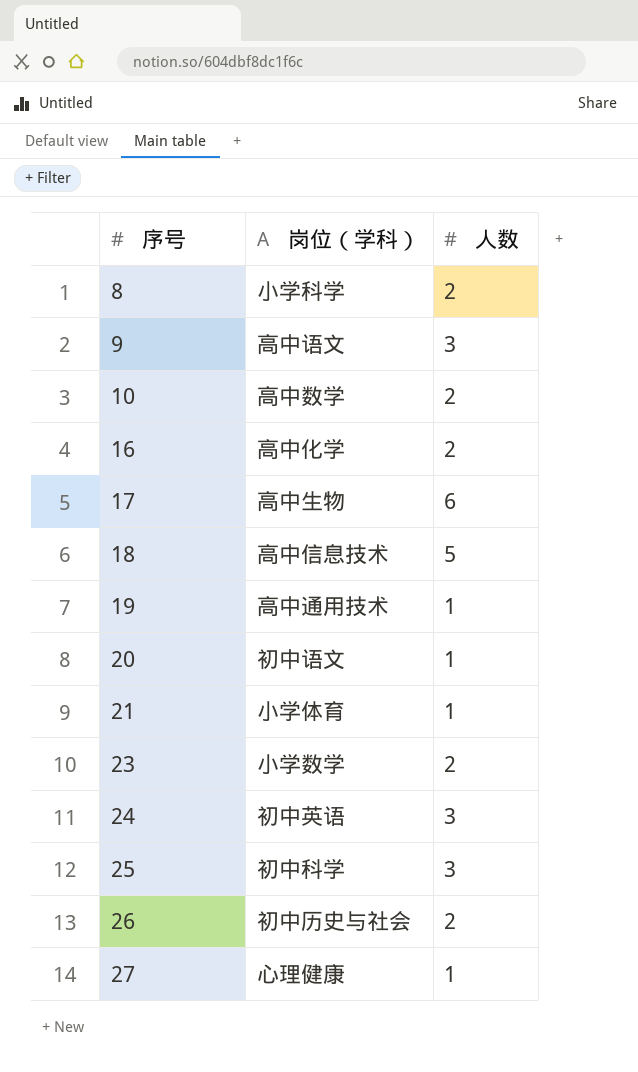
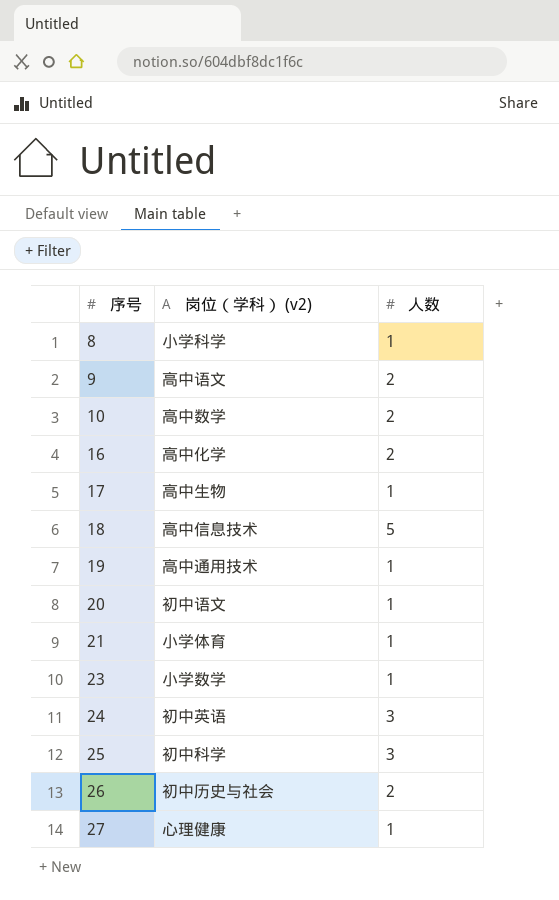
column name: 岗位（学科） -> 岗位（学科） (v2)
8 | 人数: 2 -> 1
9 | 人数: 3 -> 2
17 | 人数: 6 -> 1
23 | 人数: 2 -> 1

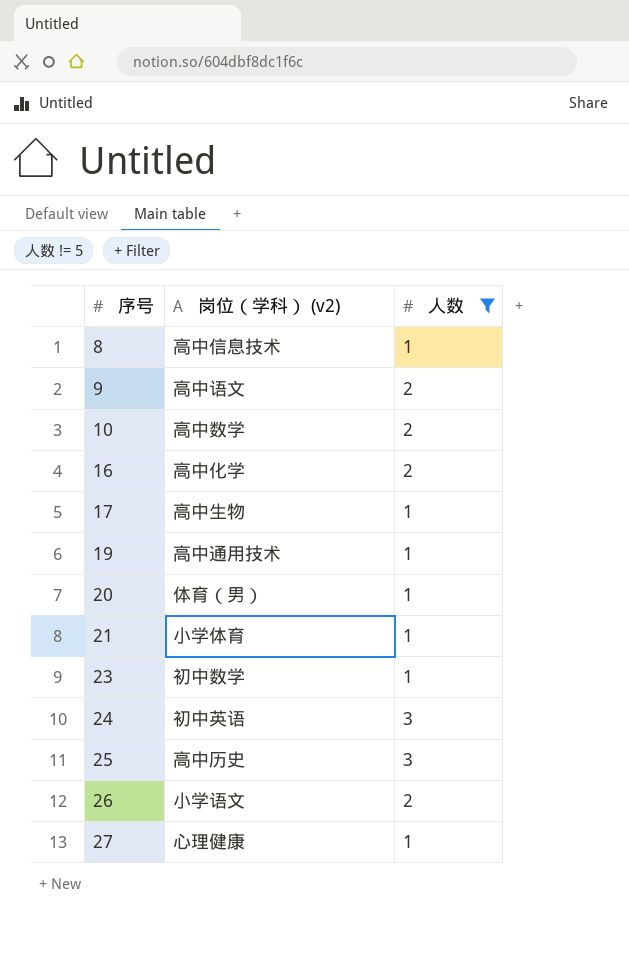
filter: none -> 人数 != 5
8 | 岗位（学科） (v2): 小学科学 -> 高中信息技术
20 | 岗位（学科） (v2): 初中语文 -> 体育（男）
23 | 岗位（学科） (v2): 小学数学 -> 初中数学
25 | 岗位（学科） (v2): 初中科学 -> 高中历史
26 | 岗位（学科） (v2): 初中历史与社会 -> 小学语文

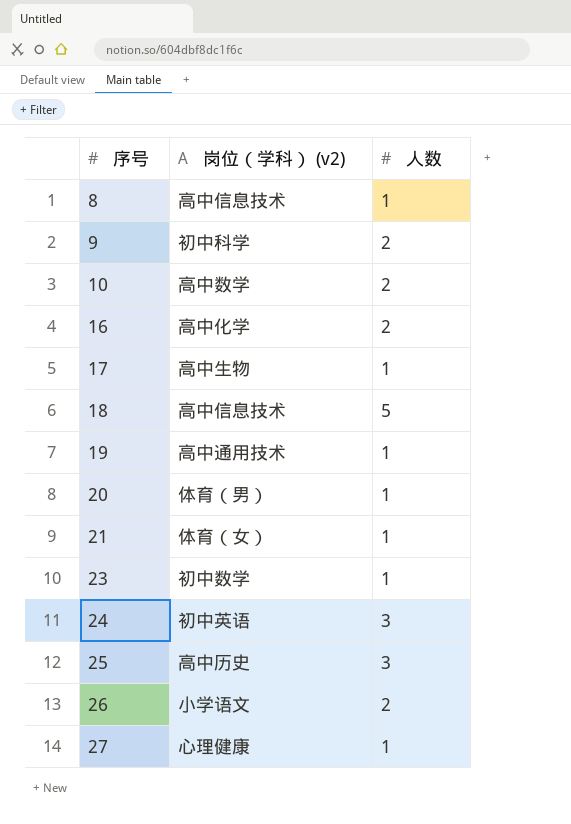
filter: 人数 != 5 -> none
9 | 岗位（学科） (v2): 高中语文 -> 初中科学
21 | 岗位（学科） (v2): 小学体育 -> 体育（女）

